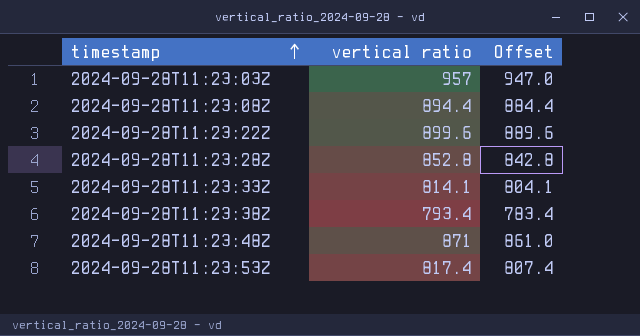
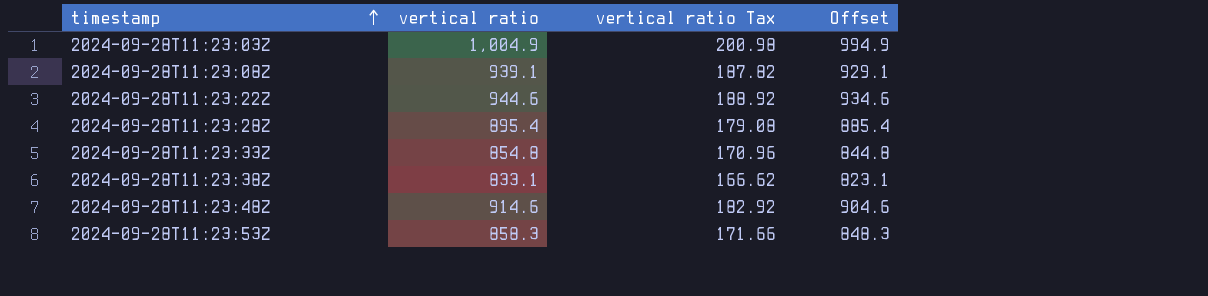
column vertical ratio Tax | formula: none -> [vertical ratio] * 0.2
2024-09-28T11:23:03Z | vertical ratio: 957 -> 1,004.9
2024-09-28T11:23:03Z | Offset: 947.0 -> 994.9
2024-09-28T11:23:08Z | vertical ratio: 894.4 -> 939.1
2024-09-28T11:23:08Z | Offset: 884.4 -> 929.1
2024-09-28T11:23:22Z | vertical ratio: 899.6 -> 944.6
2024-09-28T11:23:22Z | Offset: 889.6 -> 934.6
2024-09-28T11:23:28Z | vertical ratio: 852.8 -> 895.4
2024-09-28T11:23:28Z | Offset: 842.8 -> 885.4
2024-09-28T11:23:33Z | vertical ratio: 814.1 -> 854.8
2024-09-28T11:23:33Z | Offset: 804.1 -> 844.8
2024-09-28T11:23:38Z | vertical ratio: 793.4 -> 833.1
2024-09-28T11:23:38Z | Offset: 783.4 -> 823.1
2024-09-28T11:23:48Z | vertical ratio: 871 -> 914.6
2024-09-28T11:23:48Z | Offset: 861.0 -> 904.6
2024-09-28T11:23:53Z | vertical ratio: 817.4 -> 858.3
2024-09-28T11:23:53Z | Offset: 807.4 -> 848.3

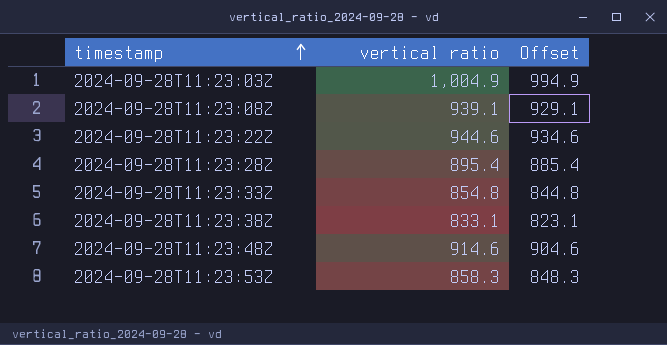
column vertical ratio Tax | formula: [vertical ratio] * 0.2 -> none

